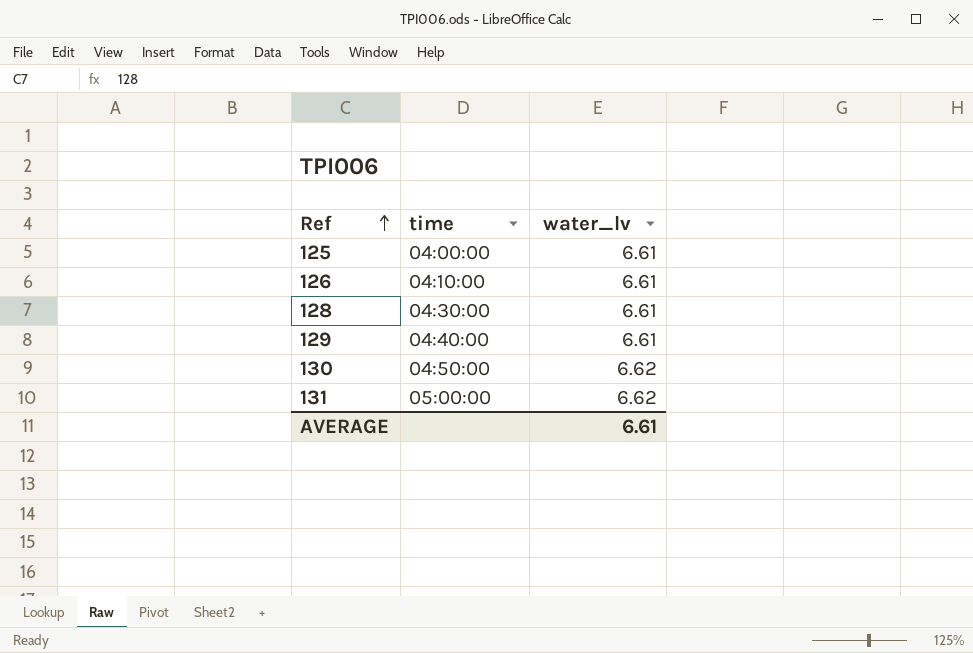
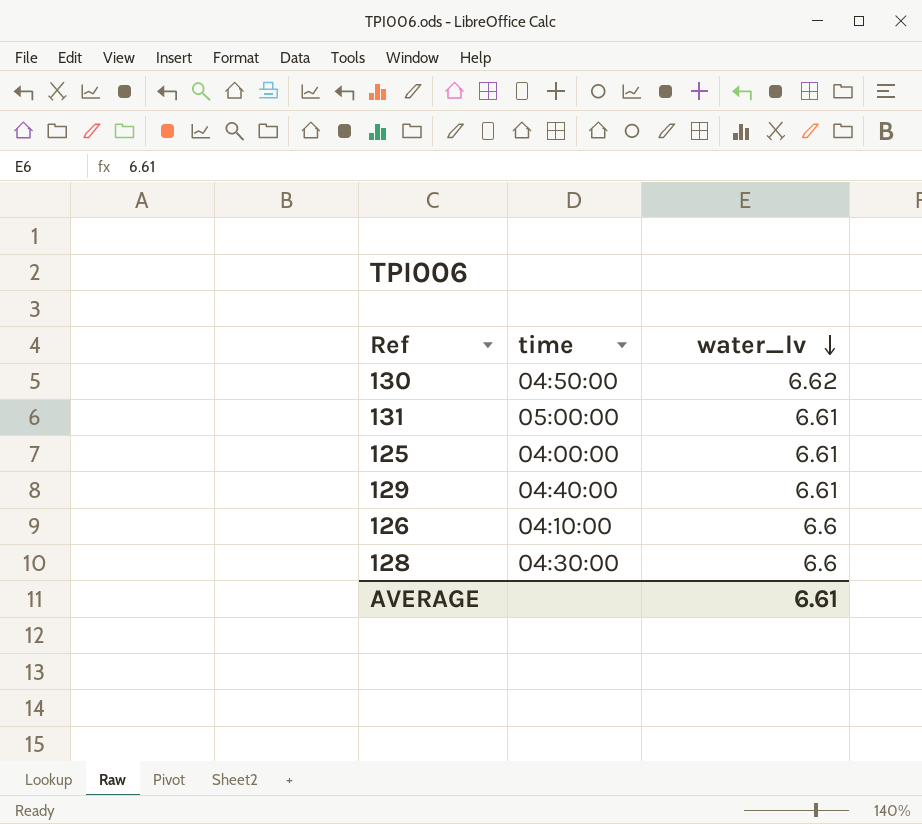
row order: Ref ascending -> water_lv descending
131 | water_lv: 6.62 -> 6.61
126 | water_lv: 6.61 -> 6.6
128 | water_lv: 6.61 -> 6.6

